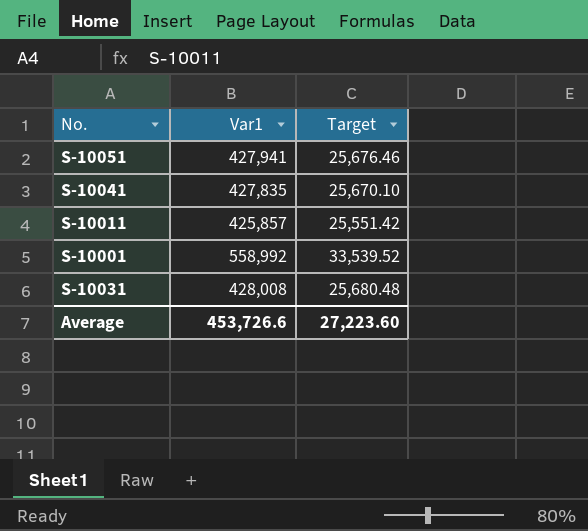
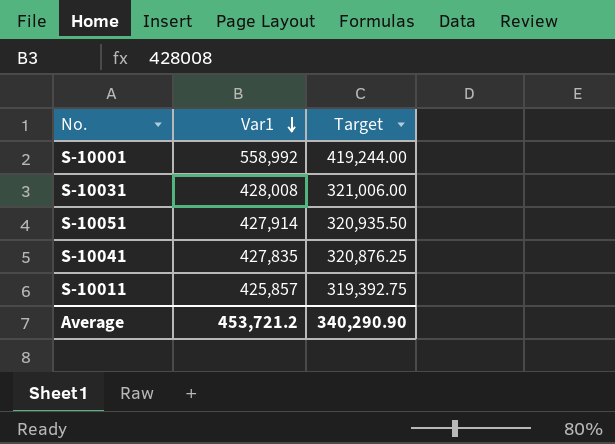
row order: none -> Var1 descending
column Target | formula: [Var1] * 0.06 -> [Var1] * 0.75
S-10051 | Var1: 427,941 -> 427,914
Average | Var1: 453,726.6 -> 453,721.2
Average | Target: 27,223.60 -> 340,290.90

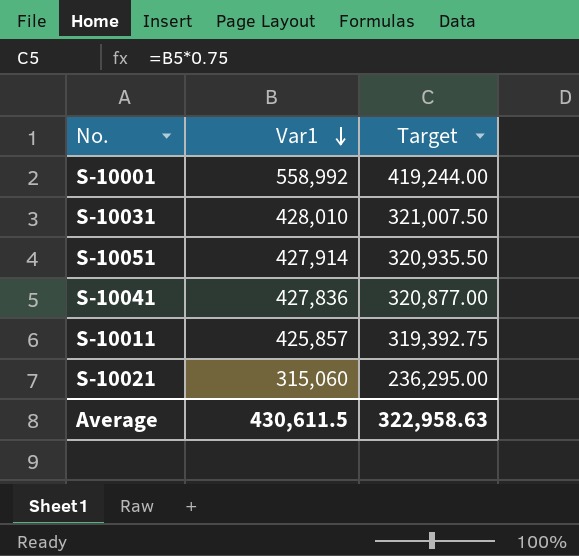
S-10031 | Var1: 428,008 -> 428,010
S-10031 | Target: 321,006.00 -> 321,007.50
S-10041 | Var1: 427,835 -> 427,836
S-10041 | Target: 320,876.25 -> 320,877.00
row S-10021: none -> 315,060 | 236,295.00
Average | Var1: 453,721.2 -> 430,611.5
Average | Target: 340,290.90 -> 322,958.63

